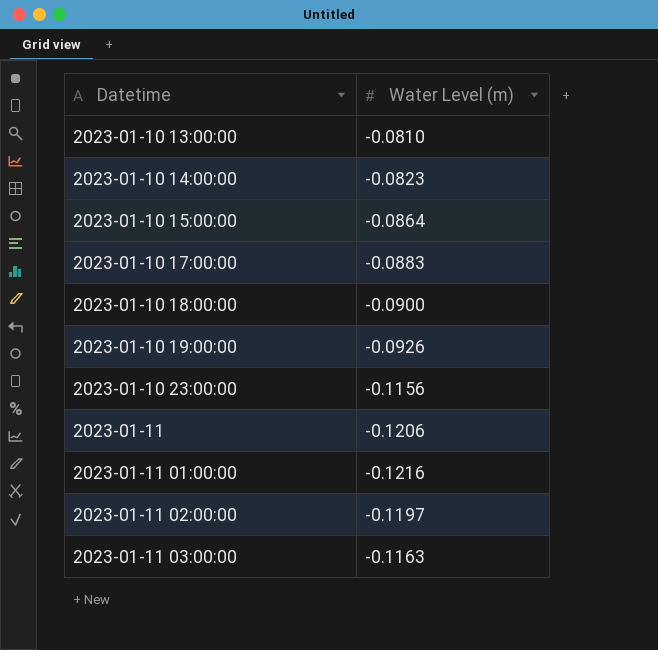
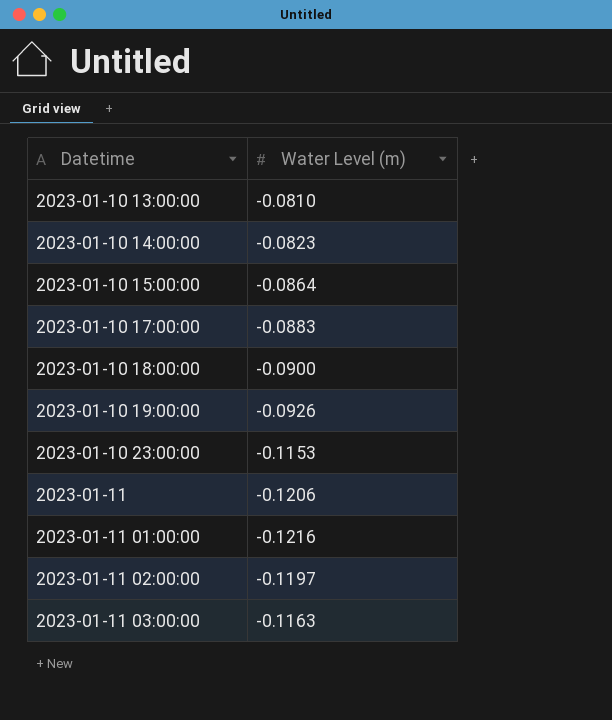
2023-01-10 23:00:00 | Water Level (m): -0.1156 -> -0.1153

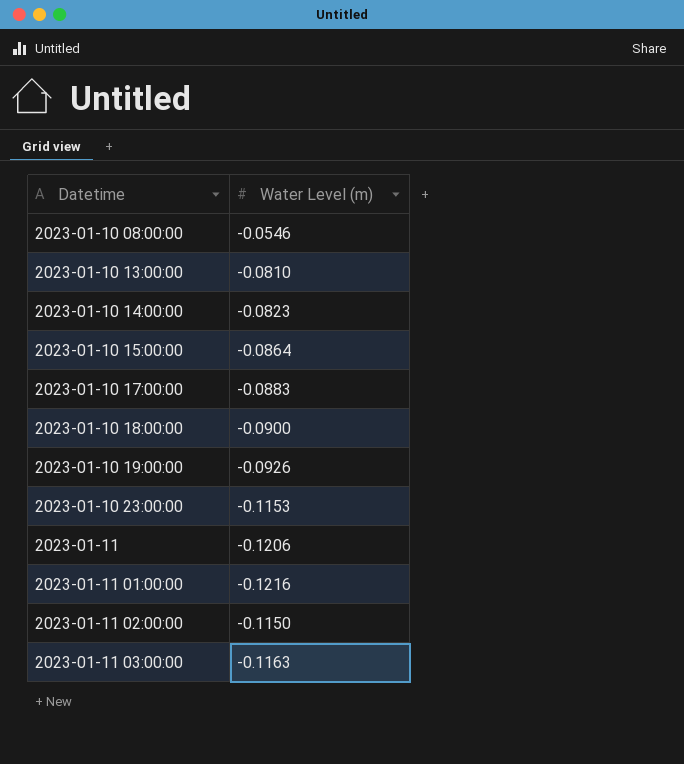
row 2023-01-10 08:00:00: none -> -0.0546
2023-01-11 02:00:00 | Water Level (m): -0.1197 -> -0.1150

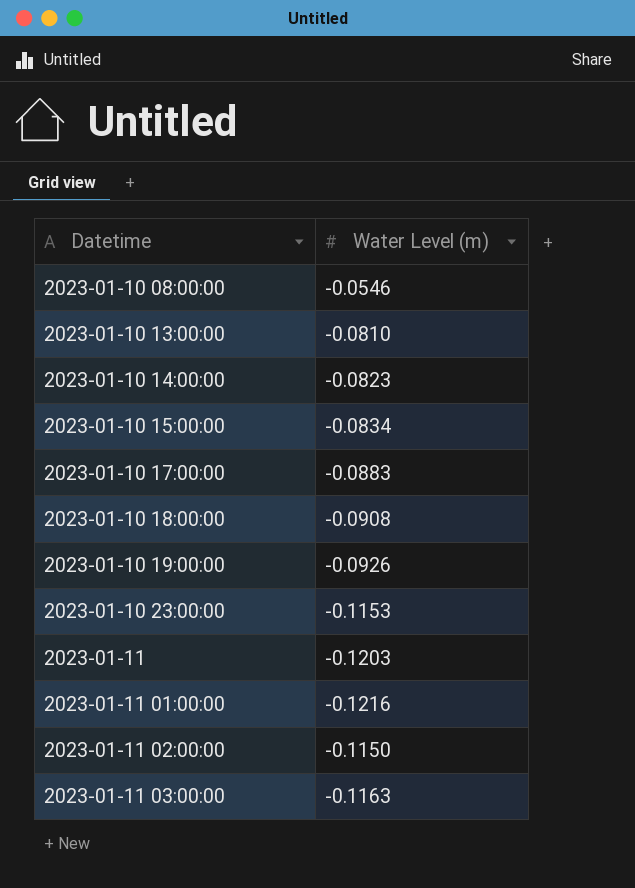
2023-01-10 15:00:00 | Water Level (m): -0.0864 -> -0.0834
2023-01-10 18:00:00 | Water Level (m): -0.0900 -> -0.0908
2023-01-11 | Water Level (m): -0.1206 -> -0.1203

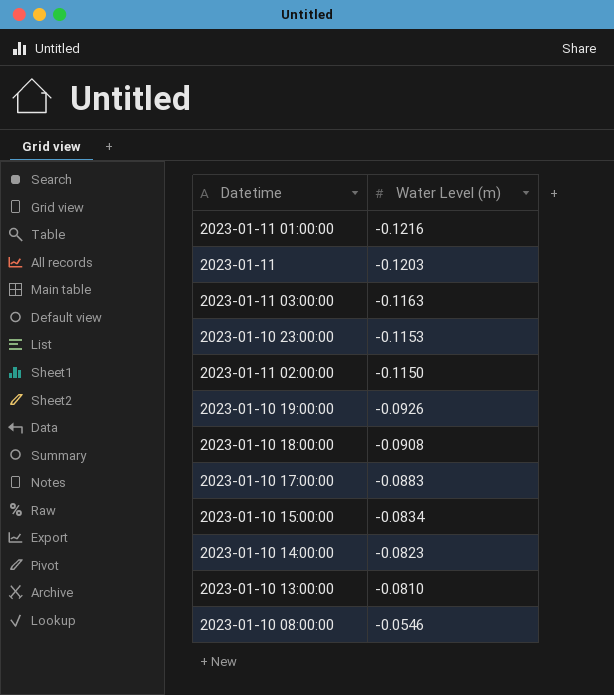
row order: Datetime ascending -> Water Level (m) ascending

